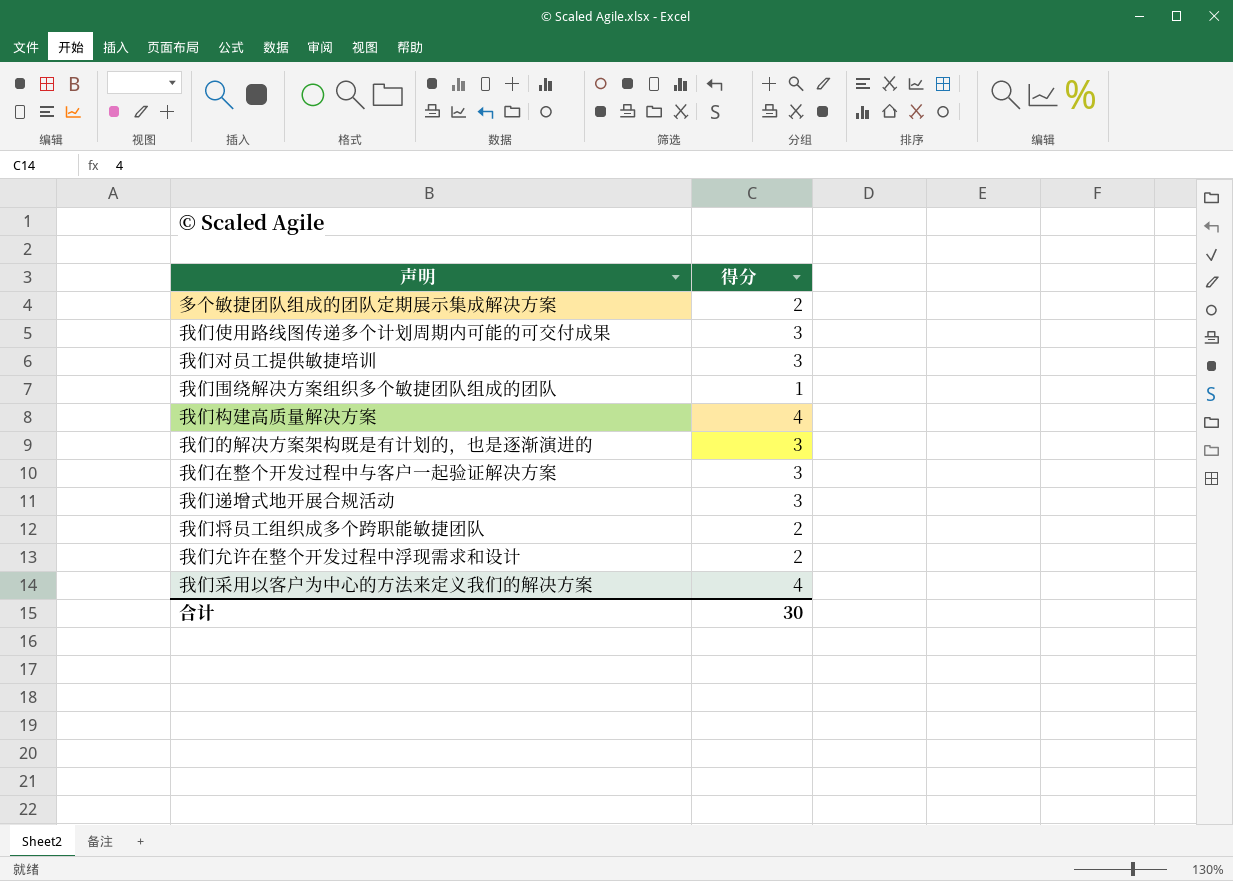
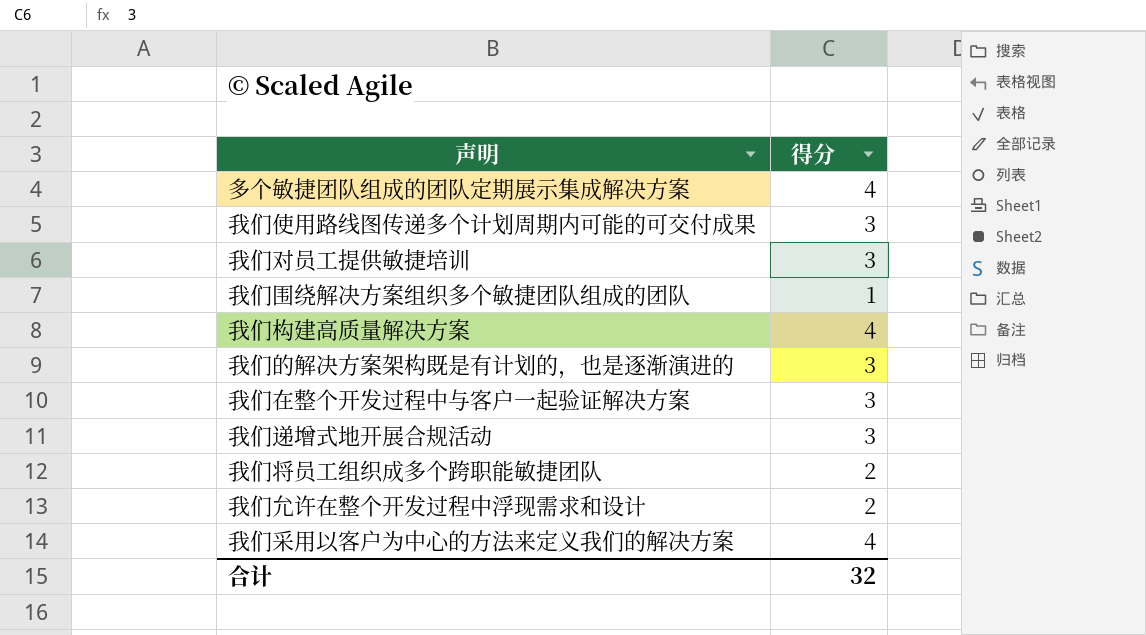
多个敏捷团队组成的团队定期展示集成解决方案 | 得分: 2 -> 4
合计 | 得分: 30 -> 32

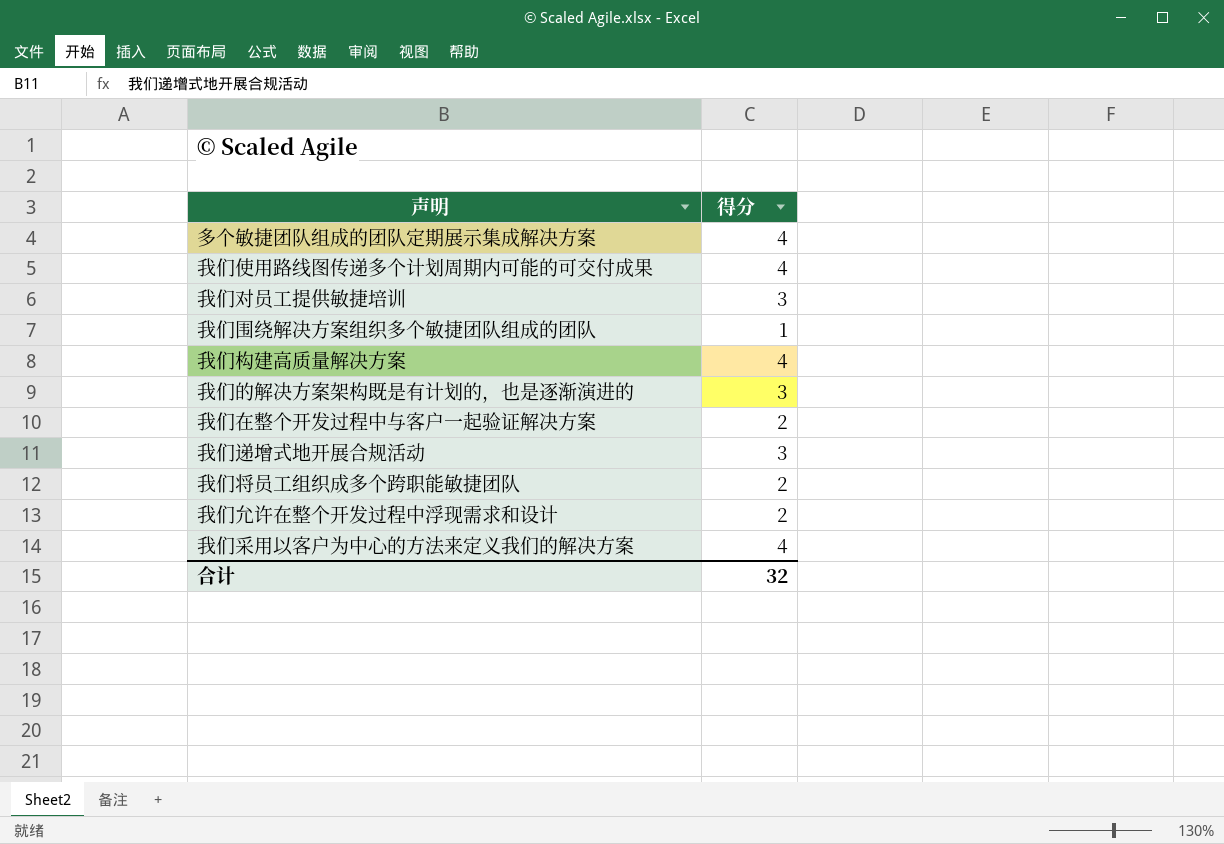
我们使用路线图传递多个计划周期内可能的可交付成果 | 得分: 3 -> 4
我们在整个开发过程中与客户一起验证解决方案 | 得分: 3 -> 2

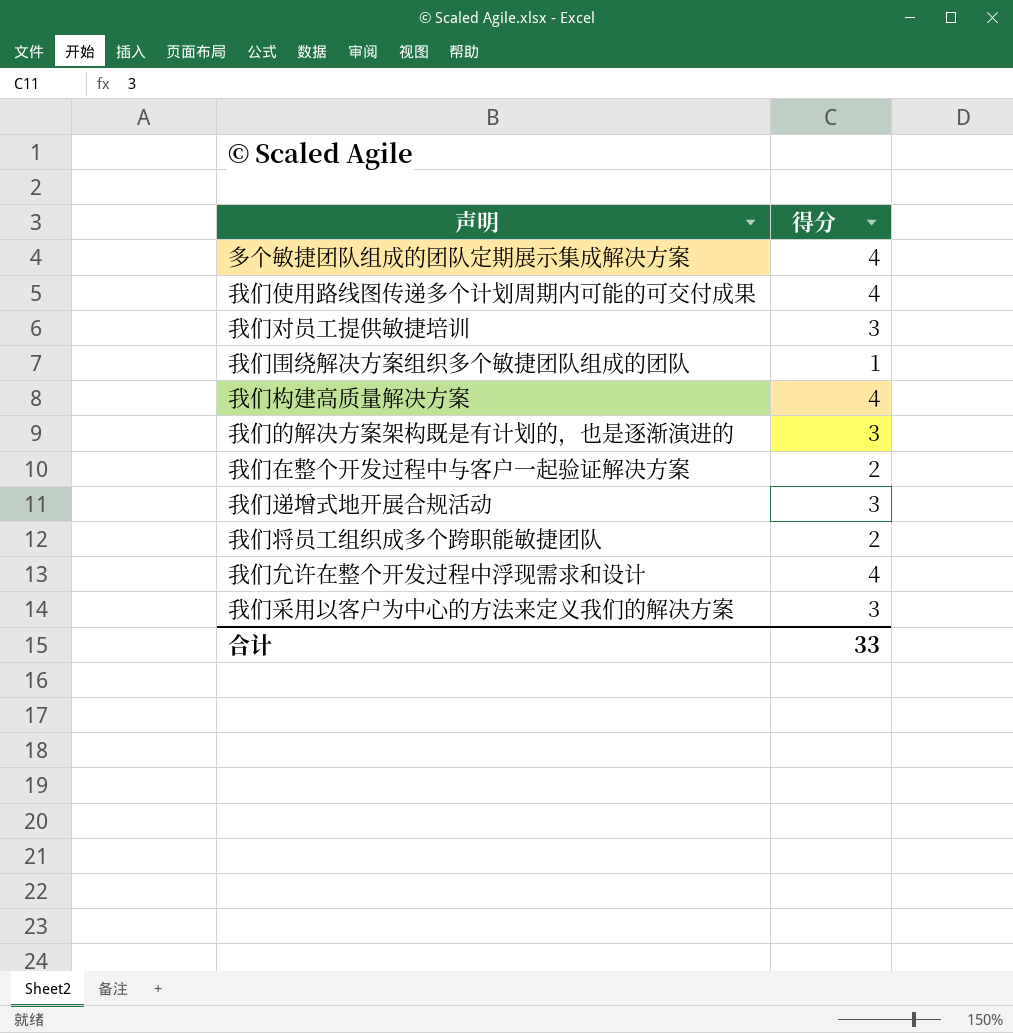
我们允许在整个开发过程中浮现需求和设计 | 得分: 2 -> 4
我们采用以客户为中心的方法来定义我们的解决方案 | 得分: 4 -> 3
合计 | 得分: 32 -> 33

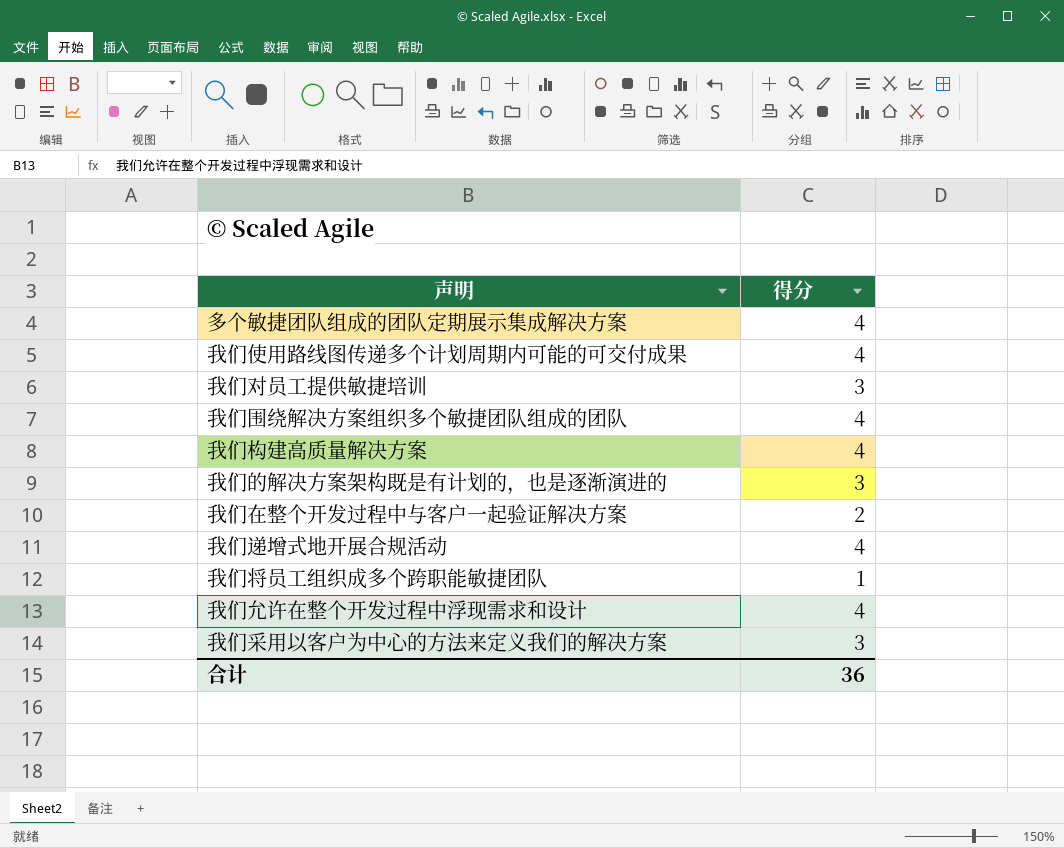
我们围绕解决方案组织多个敏捷团队组成的团队 | 得分: 1 -> 4
我们递增式地开展合规活动 | 得分: 3 -> 4
我们将员工组织成多个跨职能敏捷团队 | 得分: 2 -> 1
合计 | 得分: 33 -> 36

